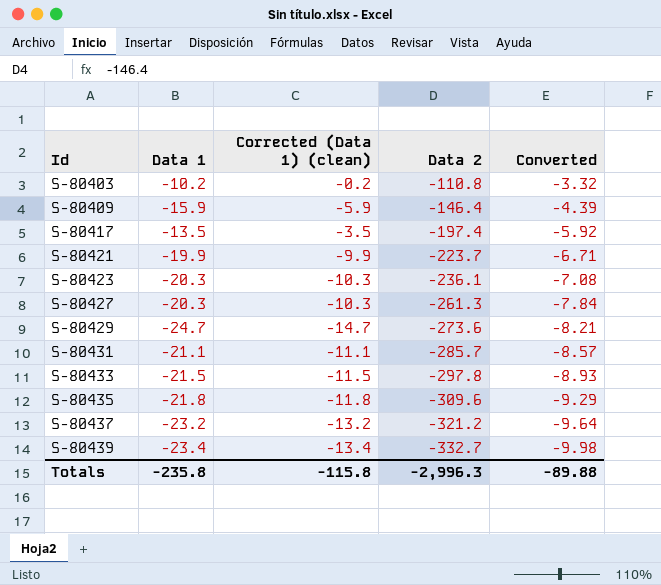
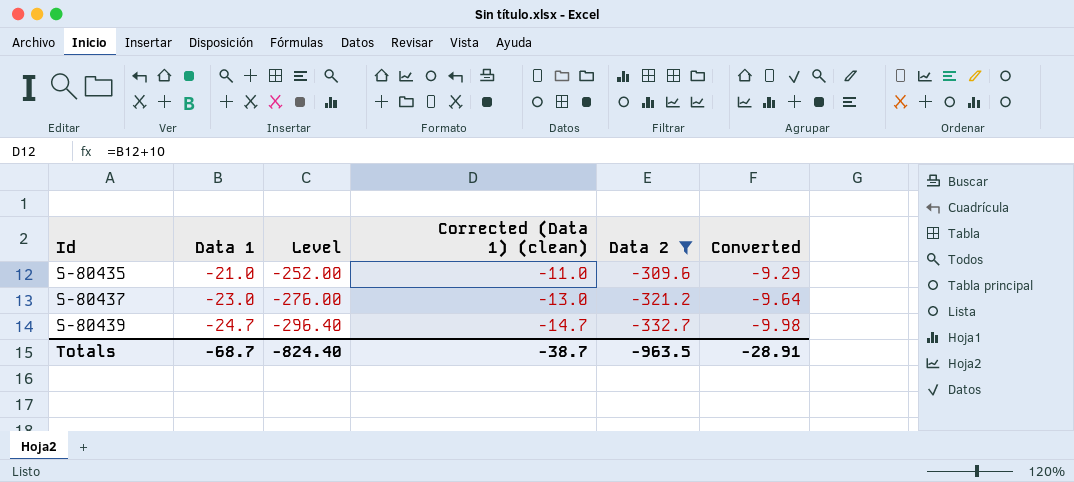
filter: none -> Data 2 <= -309.6
column Level | formula: none -> [Data 1] * 12
S-80435 | Data 1: -21.8 -> -21.0
S-80435 | Corrected (Data 1) (clean): -11.8 -> -11.0
S-80437 | Data 1: -23.2 -> -23.0
S-80437 | Corrected (Data 1) (clean): -13.2 -> -13.0
S-80439 | Data 1: -23.4 -> -24.7
S-80439 | Corrected (Data 1) (clean): -13.4 -> -14.7
Totals | Data 1: -235.8 -> -68.7
Totals | Corrected (Data 1) (clean): -115.8 -> -38.7
Totals | Data 2: -2,996.3 -> -963.5
Totals | Converted: -89.88 -> -28.91

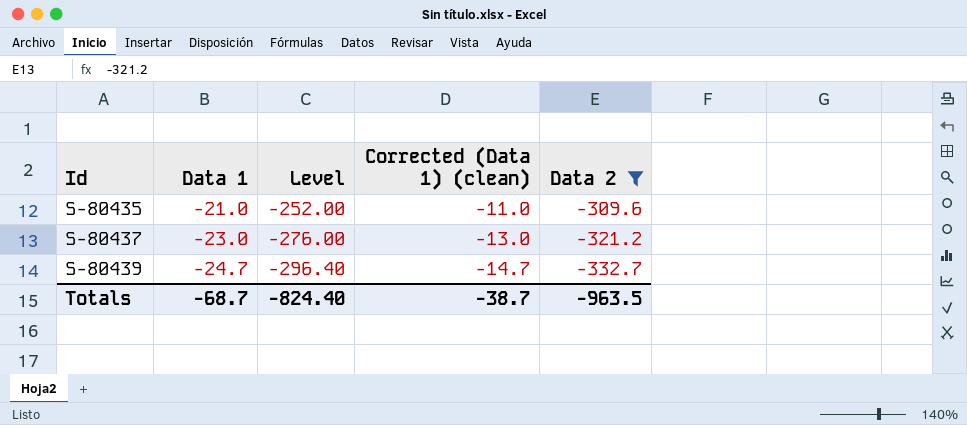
column Converted | formula: [Data 2] * 0.03 -> none

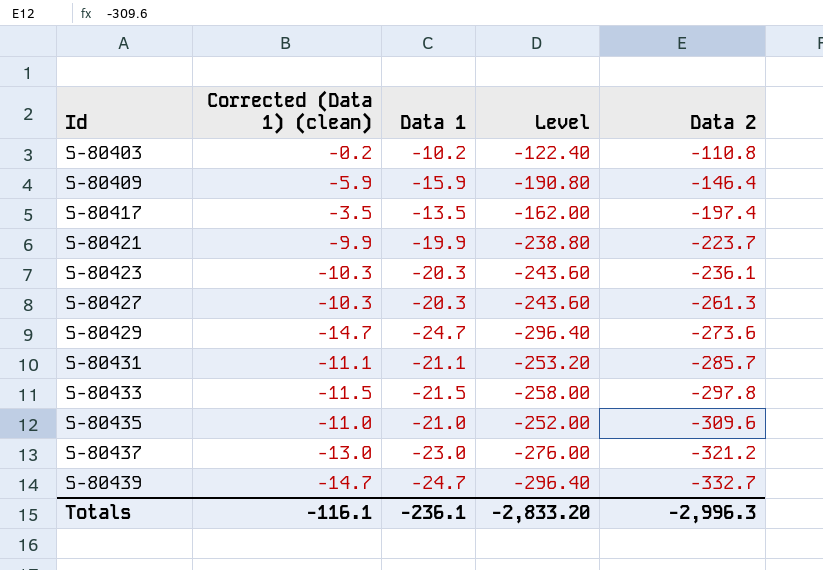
filter: Data 2 <= -309.6 -> none
column Corrected (Data 1) (clean) | position: 4 -> 2
Totals | Corrected (Data 1) (clean): -38.7 -> -116.1
Totals | Data 1: -68.7 -> -236.1
Totals | Level: -824.40 -> -2,833.20
Totals | Data 2: -963.5 -> -2,996.3

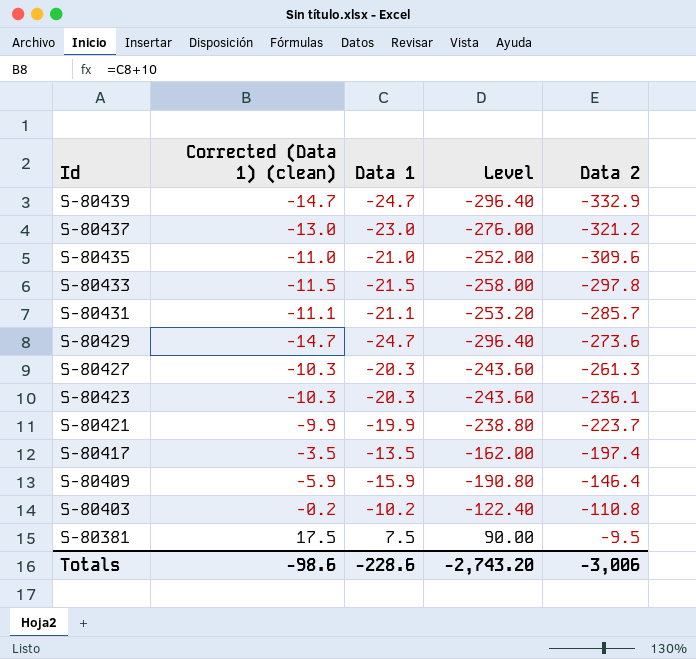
row order: Id ascending -> Id descending
S-80439 | Data 2: -332.7 -> -332.9
row S-80381: none -> 17.5 | 7.5 | 90.00 | -9.5
Totals | Corrected (Data 1) (clean): -116.1 -> -98.6
Totals | Data 1: -236.1 -> -228.6
Totals | Level: -2,833.20 -> -2,743.20
Totals | Data 2: -2,996.3 -> -3,006

